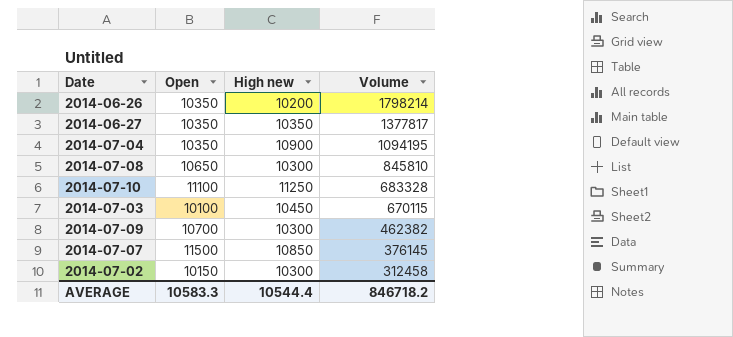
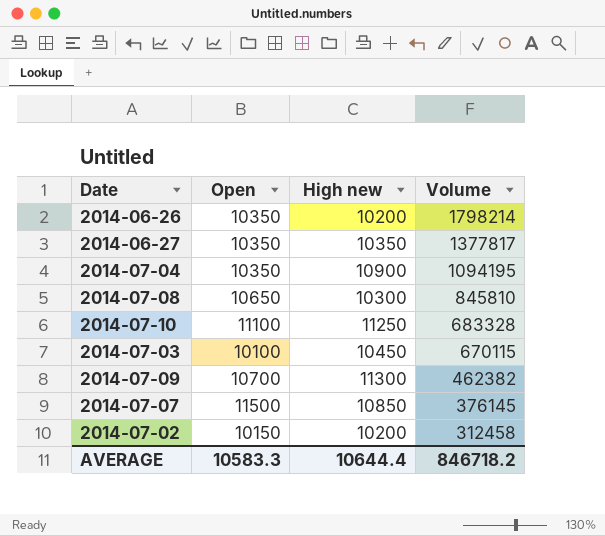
2014-07-09 | High new: 10300 -> 11300
2014-07-02 | High new: 10300 -> 10200
AVERAGE | High new: 10544.4 -> 10644.4

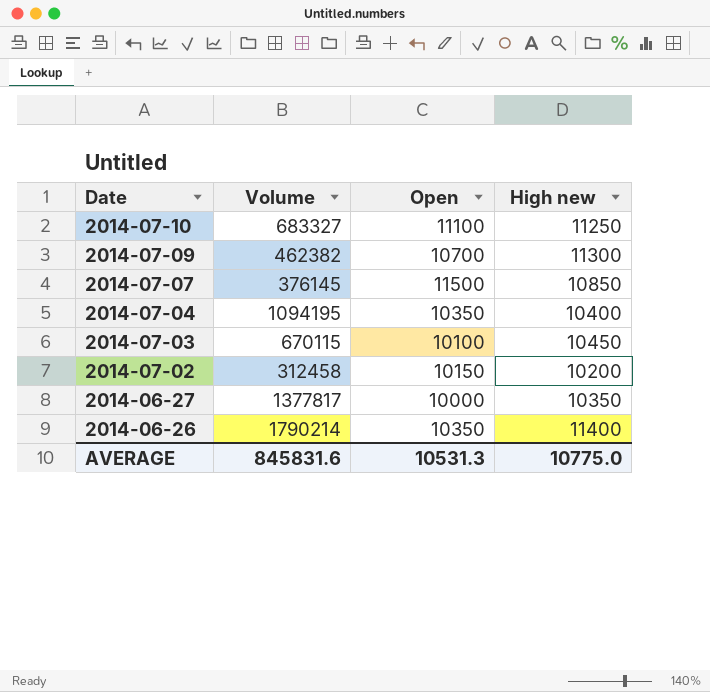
row order: Volume descending -> Date descending
column Volume | position: 4 -> 2
row 2014-07-08: 10650 | 10300 | 845810 -> none
2014-07-10 | Volume: 683328 -> 683327
2014-07-04 | High new: 10900 -> 10400
2014-06-27 | Open: 10350 -> 10000
2014-06-26 | Volume: 1798214 -> 1790214
2014-06-26 | High new: 10200 -> 11400
AVERAGE | Volume: 846718.2 -> 845831.6
AVERAGE | Open: 10583.3 -> 10531.3
AVERAGE | High new: 10644.4 -> 10775.0

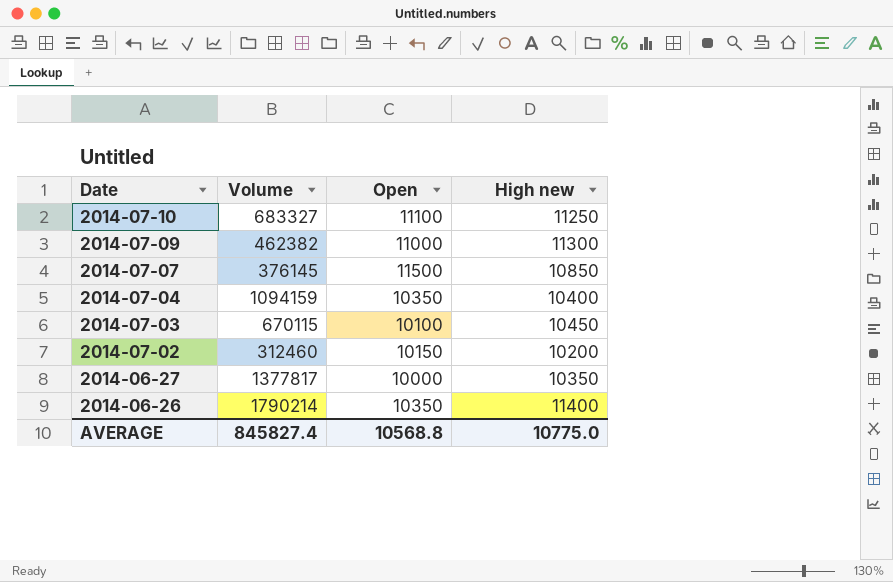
2014-07-09 | Open: 10700 -> 11000
2014-07-04 | Volume: 1094195 -> 1094159
2014-07-02 | Volume: 312458 -> 312460
AVERAGE | Volume: 845831.6 -> 845827.4
AVERAGE | Open: 10531.3 -> 10568.8

